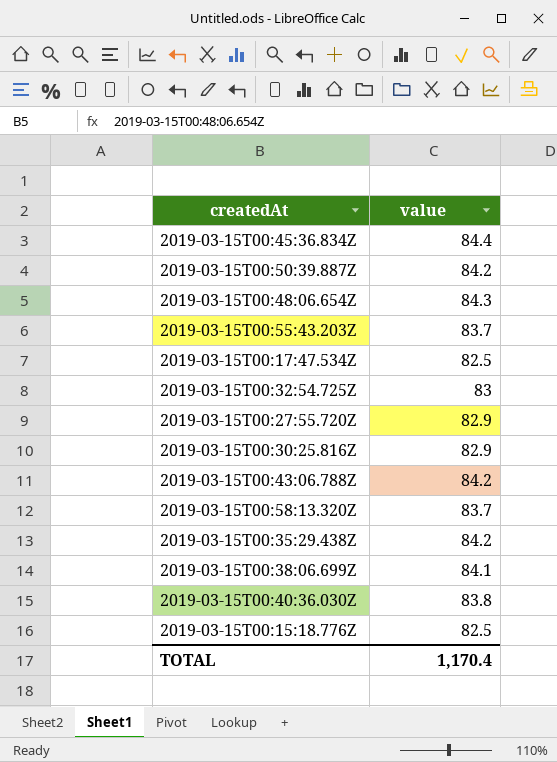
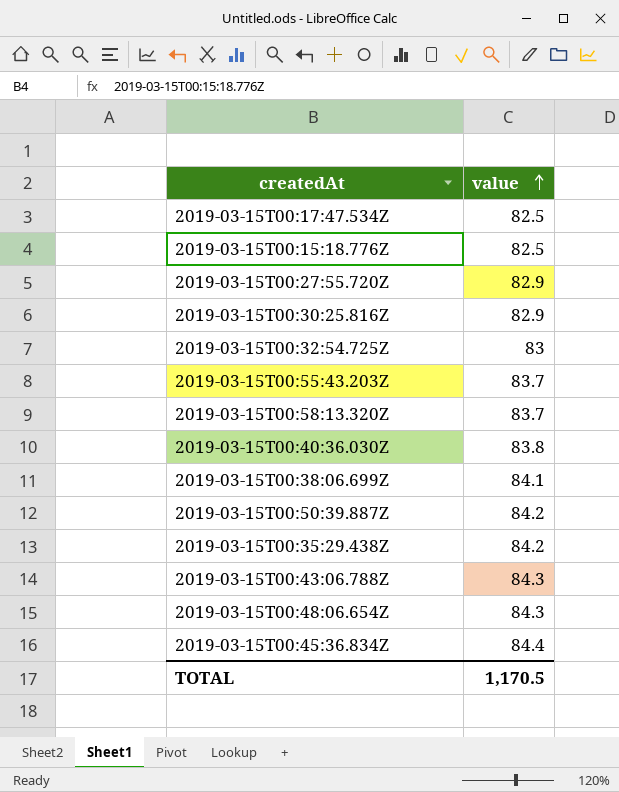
row order: none -> value ascending
2019-03-15T00:43:06.788Z | value: 84.2 -> 84.3
TOTAL | value: 1,170.4 -> 1,170.5

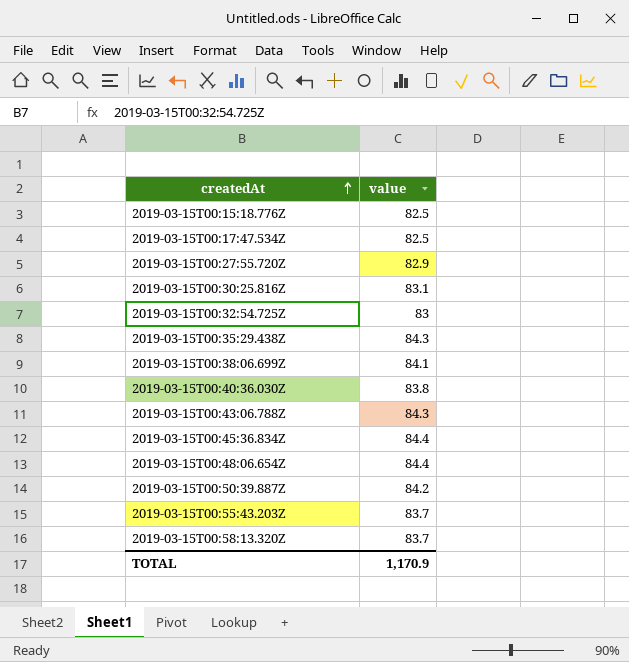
row order: value ascending -> createdAt ascending
2019-03-15T00:30:25.816Z | value: 82.9 -> 83.1
2019-03-15T00:35:29.438Z | value: 84.2 -> 84.3
2019-03-15T00:48:06.654Z | value: 84.3 -> 84.4
TOTAL | value: 1,170.5 -> 1,170.9

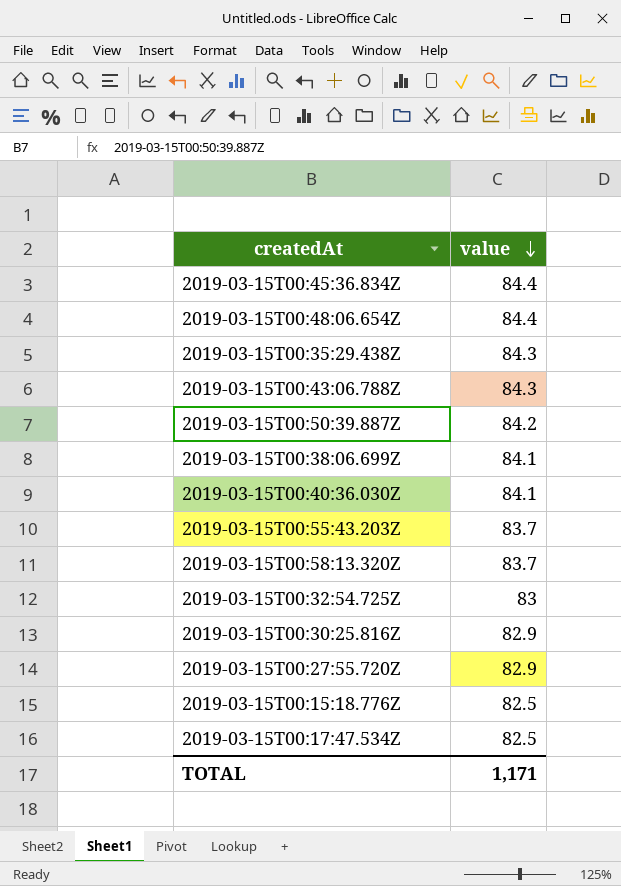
row order: createdAt ascending -> value descending
2019-03-15T00:40:36.030Z | value: 83.8 -> 84.1
2019-03-15T00:30:25.816Z | value: 83.1 -> 82.9
TOTAL | value: 1,170.9 -> 1,171

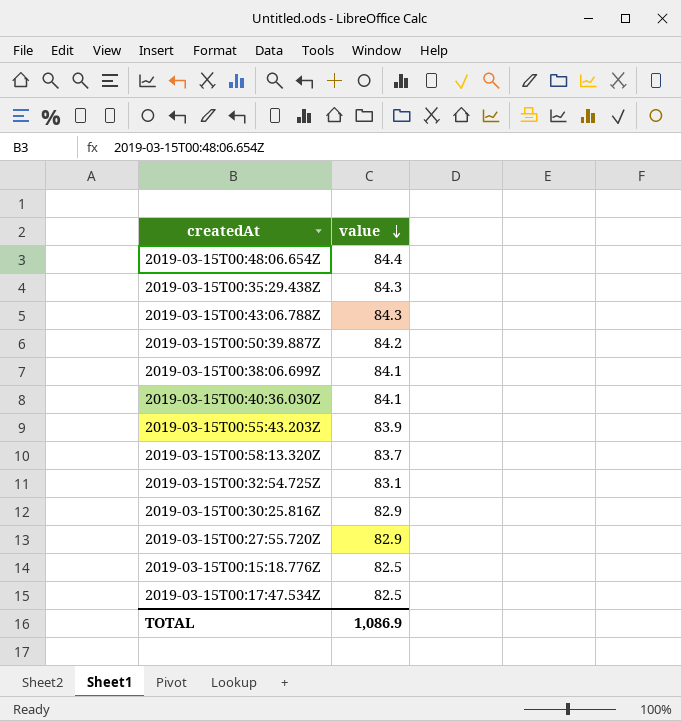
row 2019-03-15T00:45:36.834Z: 84.4 -> none
2019-03-15T00:55:43.203Z | value: 83.7 -> 83.9
2019-03-15T00:32:54.725Z | value: 83 -> 83.1
TOTAL | value: 1,171 -> 1,086.9

